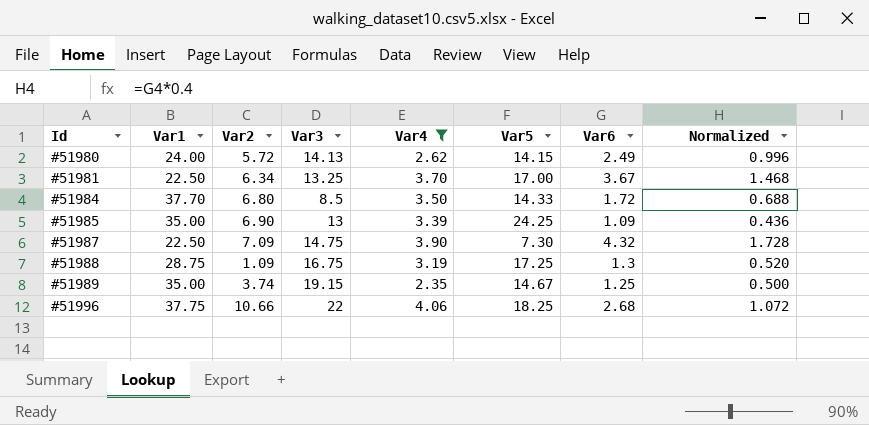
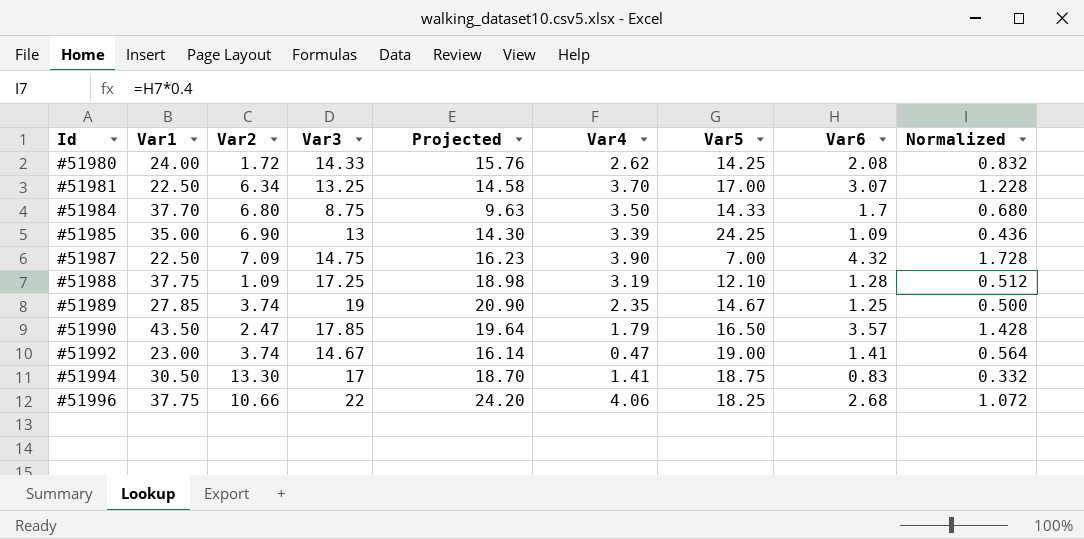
filter: Var4 >= 2.35 -> none
column Projected | formula: none -> [Var3] * 1.1
#51980 | Var2: 5.72 -> 1.72
#51980 | Var3: 14.13 -> 14.33
#51980 | Var5: 14.15 -> 14.25
#51980 | Var6: 2.49 -> 2.08
#51980 | Normalized: 0.996 -> 0.832
#51981 | Var6: 3.67 -> 3.07
#51981 | Normalized: 1.468 -> 1.228
#51984 | Var3: 8.5 -> 8.75
#51984 | Var6: 1.72 -> 1.7
#51984 | Normalized: 0.688 -> 0.680
#51987 | Var5: 7.30 -> 7.00
#51988 | Var1: 28.75 -> 37.75
#51988 | Var3: 16.75 -> 17.25
#51988 | Var5: 17.25 -> 12.10
#51988 | Var6: 1.3 -> 1.28
#51988 | Normalized: 0.520 -> 0.512
#51989 | Var1: 35.00 -> 27.85
#51989 | Var3: 19.15 -> 19

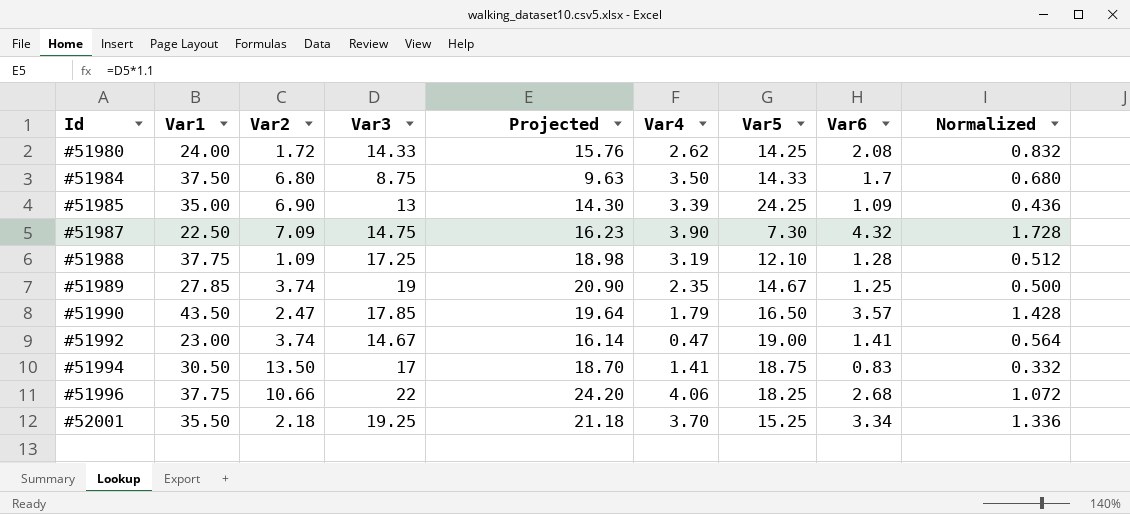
row #51981: 22.50 | 6.34 | 13.25 | 14.58 | 3.70 | 17.00 | 3.07 | 1.228 -> none
#51984 | Var1: 37.70 -> 37.50
#51987 | Var5: 7.00 -> 7.30
#51994 | Var2: 13.30 -> 13.50
row #52001: none -> 35.50 | 2.18 | 19.25 | 21.18 | 3.70 | 15.25 | 3.34 | 1.336

